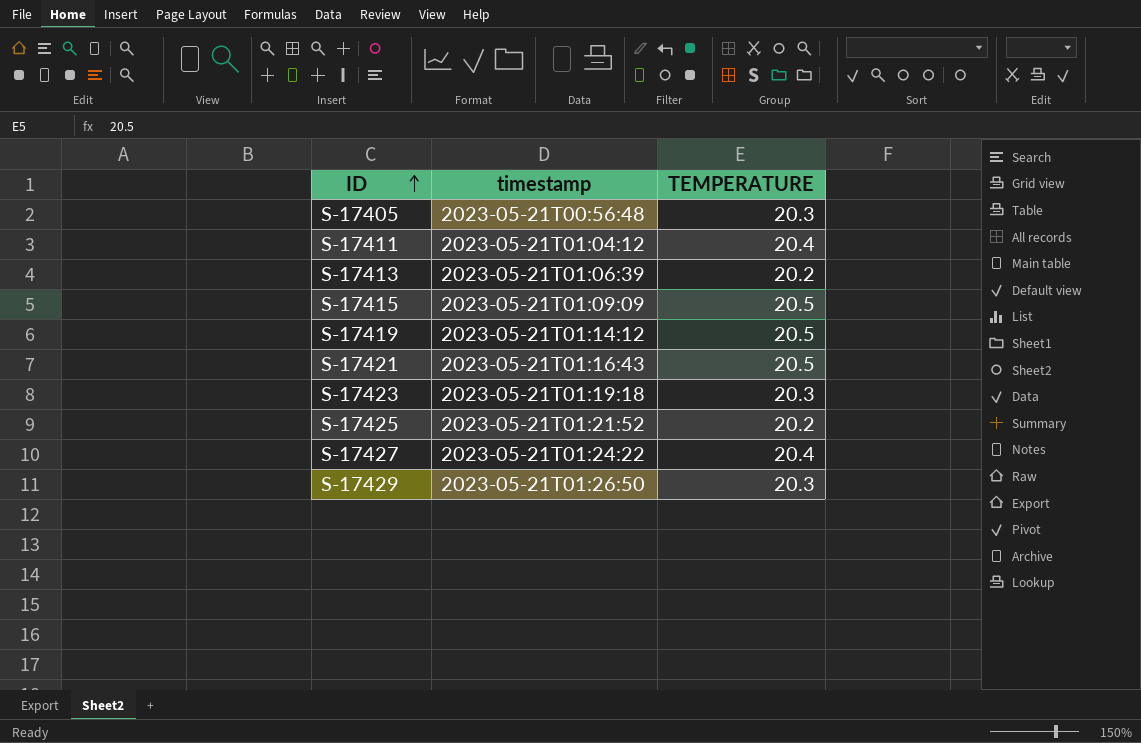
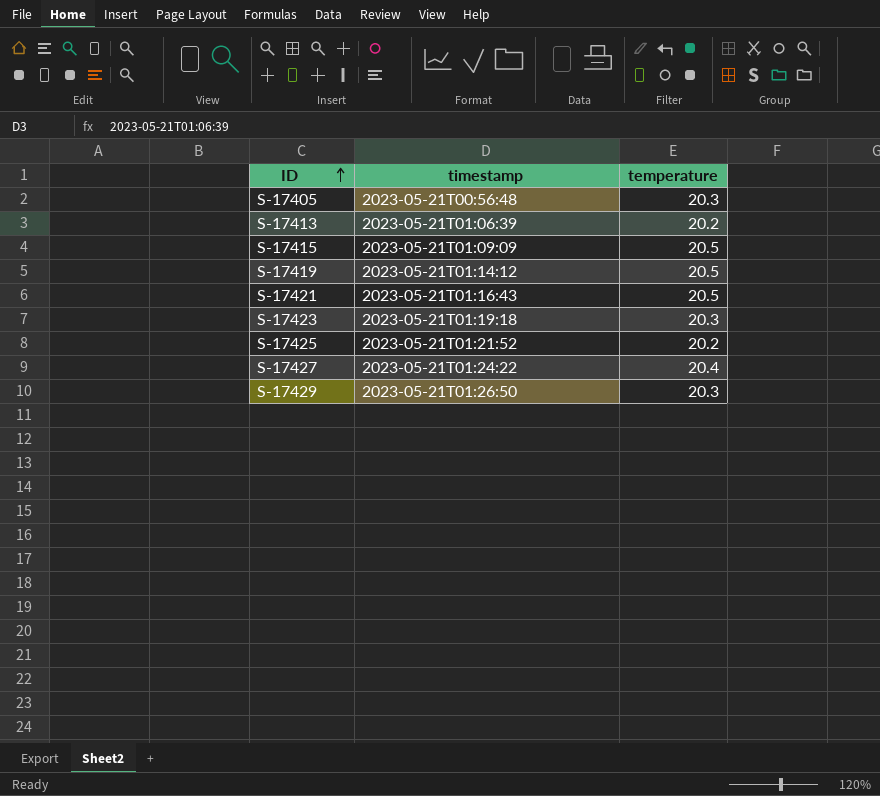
column name: TEMPERATURE -> temperature
row S-17411: 2023-05-21T01:04:12 | 20.4 -> none

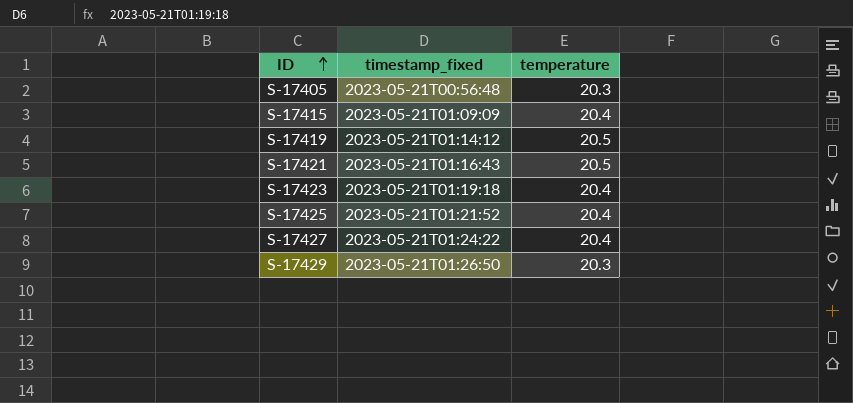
column name: timestamp -> timestamp_fixed
row S-17413: 2023-05-21T01:06:39 | 20.2 -> none
S-17415 | temperature: 20.5 -> 20.4
S-17423 | temperature: 20.3 -> 20.4
S-17425 | temperature: 20.2 -> 20.4

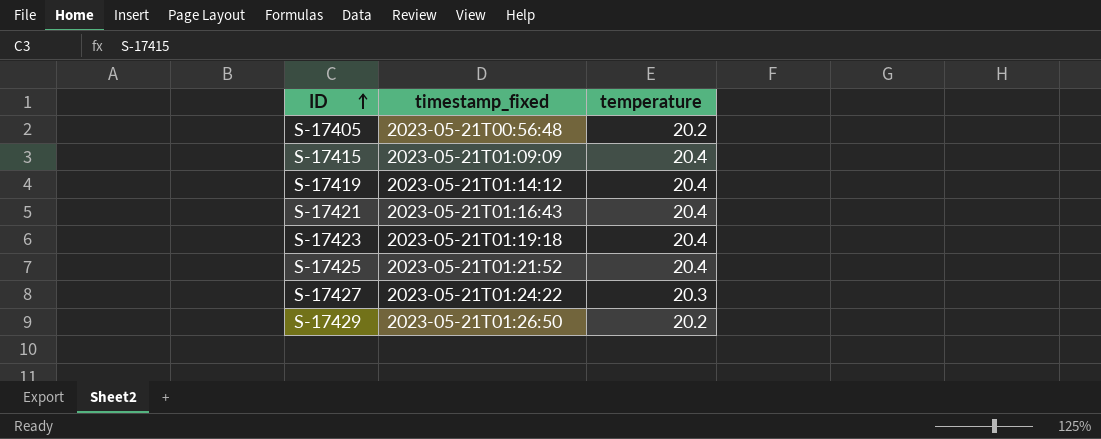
S-17405 | temperature: 20.3 -> 20.2
S-17419 | temperature: 20.5 -> 20.4
S-17421 | temperature: 20.5 -> 20.4
S-17427 | temperature: 20.4 -> 20.3
S-17429 | temperature: 20.3 -> 20.2

